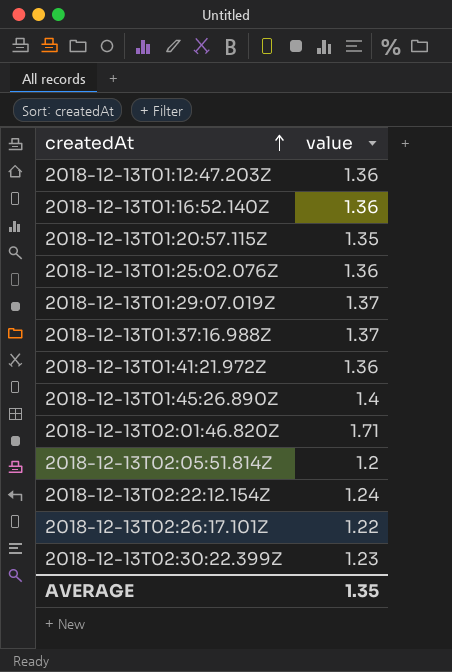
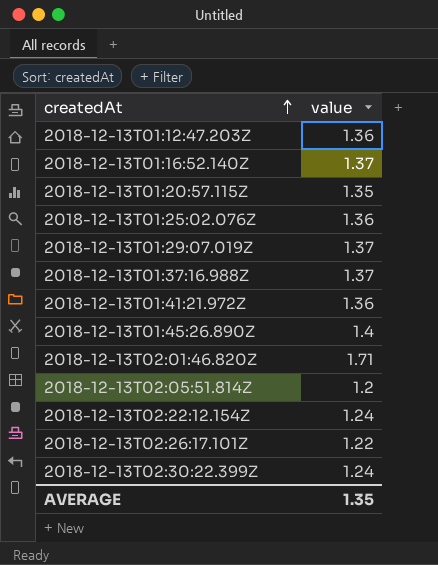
2018-12-13T01:16:52.140Z | value: 1.36 -> 1.37
2018-12-13T02:30:22.399Z | value: 1.23 -> 1.24

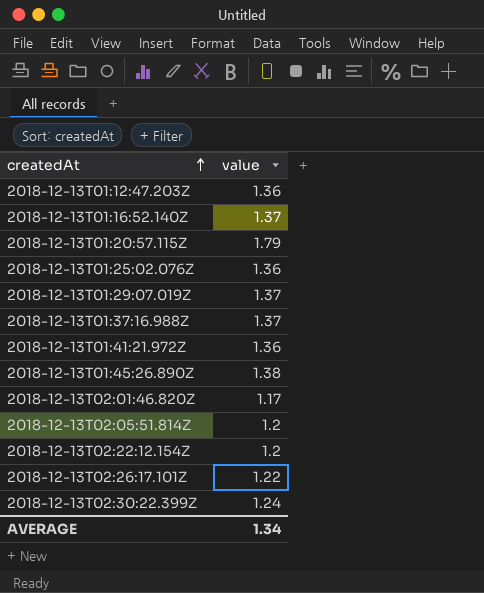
2018-12-13T01:20:57.115Z | value: 1.35 -> 1.79
2018-12-13T01:45:26.890Z | value: 1.4 -> 1.38
2018-12-13T02:01:46.820Z | value: 1.71 -> 1.17
2018-12-13T02:22:12.154Z | value: 1.24 -> 1.2
AVERAGE | value: 1.35 -> 1.34

